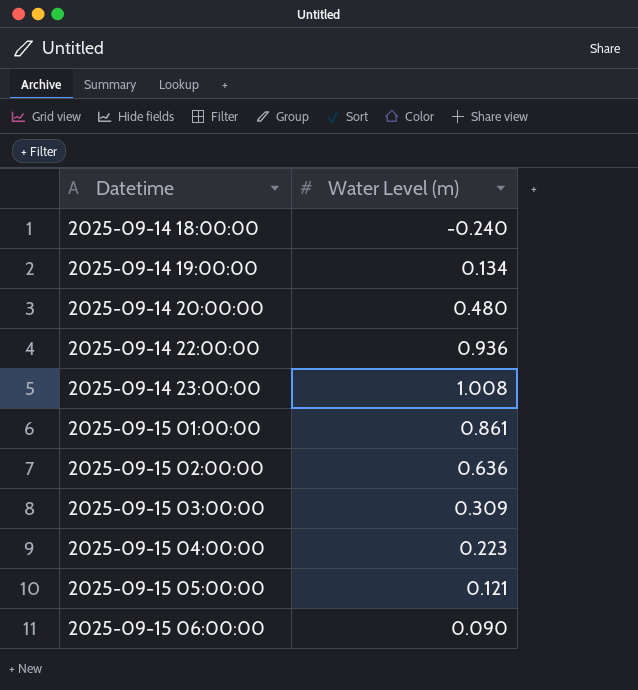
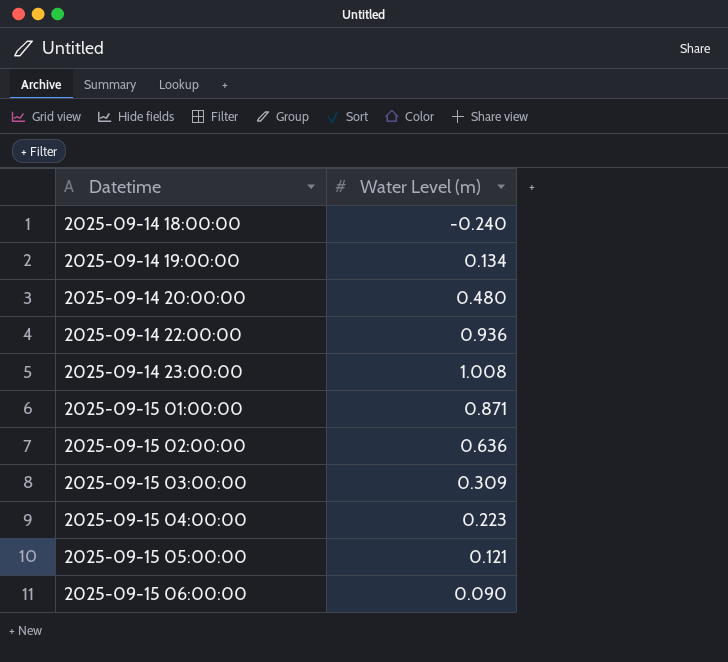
2025-09-15 01:00:00 | Water Level (m): 0.861 -> 0.871

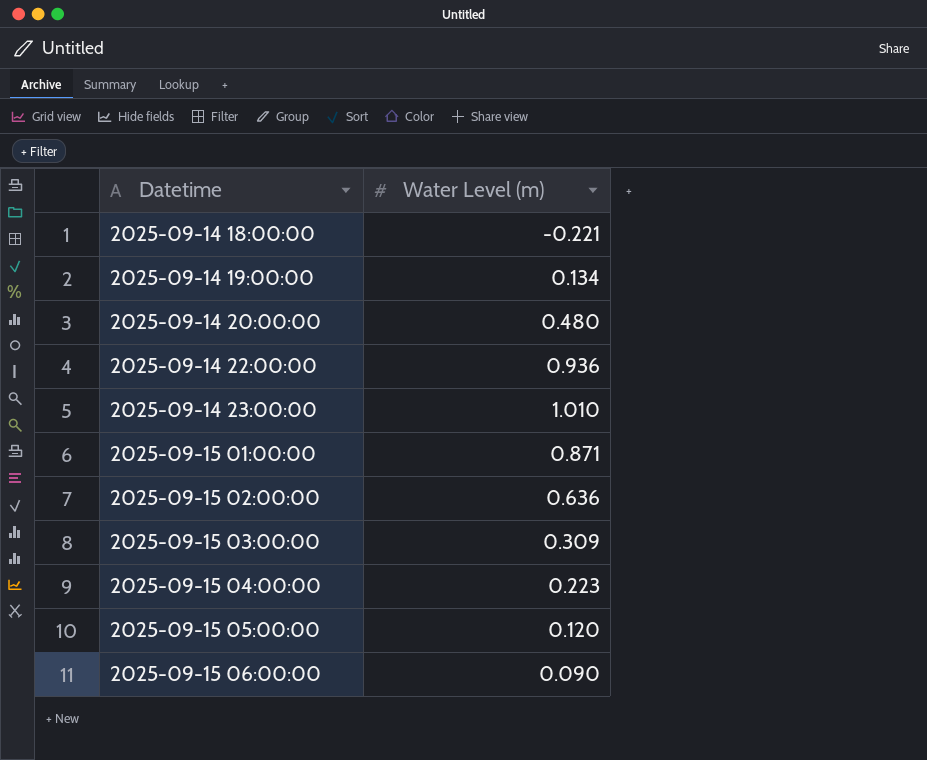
2025-09-14 18:00:00 | Water Level (m): -0.240 -> -0.221
2025-09-14 23:00:00 | Water Level (m): 1.008 -> 1.010
2025-09-15 05:00:00 | Water Level (m): 0.121 -> 0.120

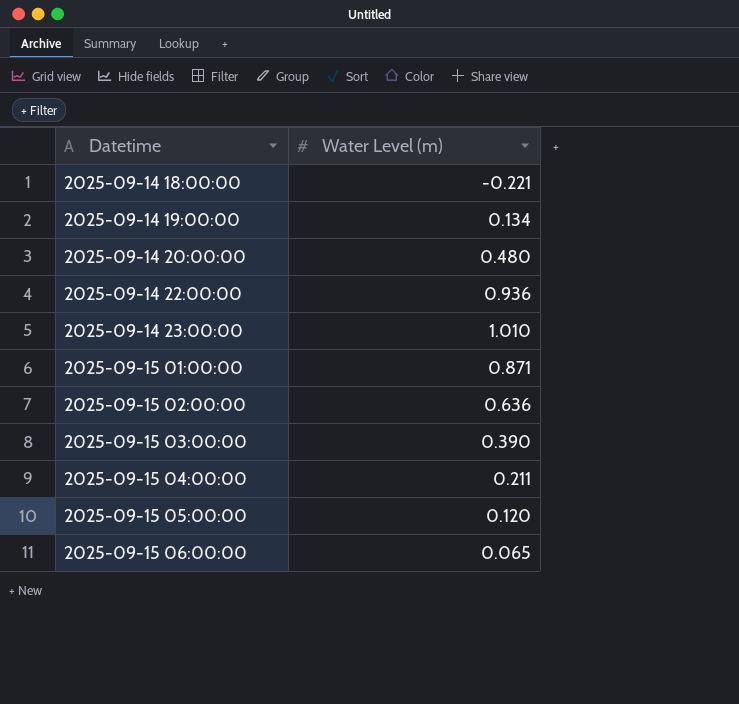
2025-09-15 03:00:00 | Water Level (m): 0.309 -> 0.390
2025-09-15 04:00:00 | Water Level (m): 0.223 -> 0.211
2025-09-15 06:00:00 | Water Level (m): 0.090 -> 0.065

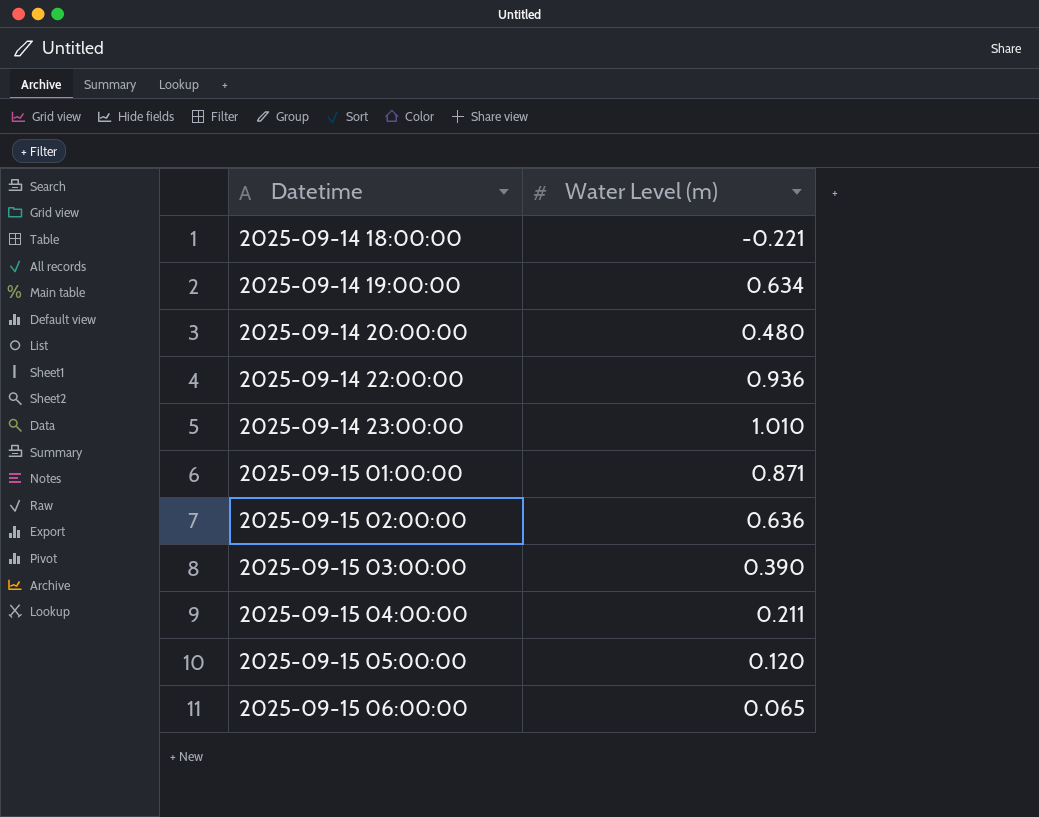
2025-09-14 19:00:00 | Water Level (m): 0.134 -> 0.634

